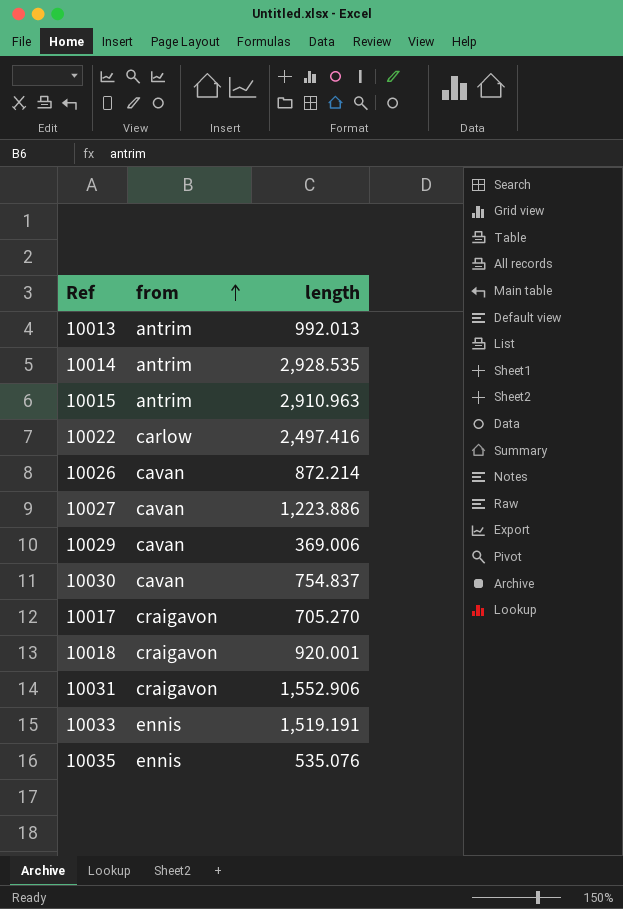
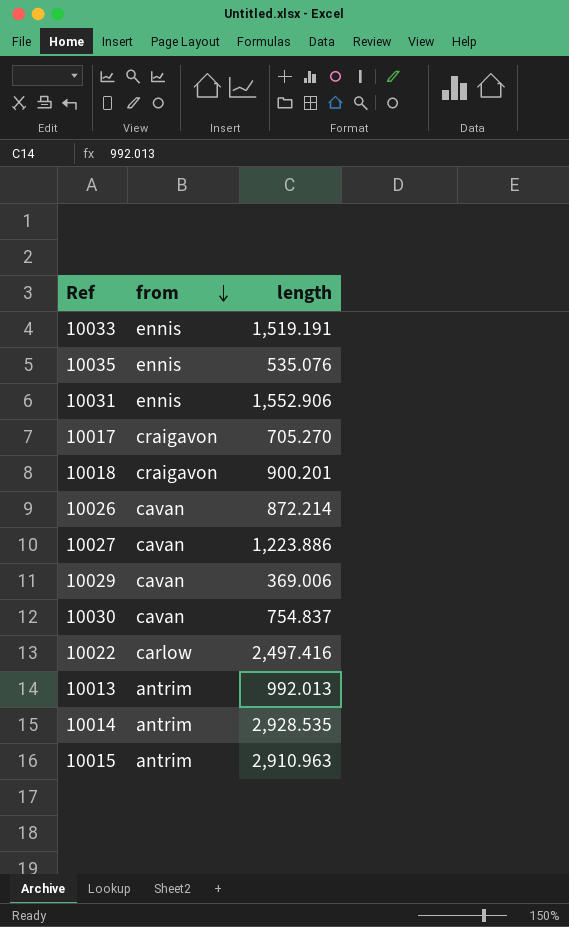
row order: from ascending -> from descending
10031 | from: craigavon -> ennis
10018 | length: 920.001 -> 900.201

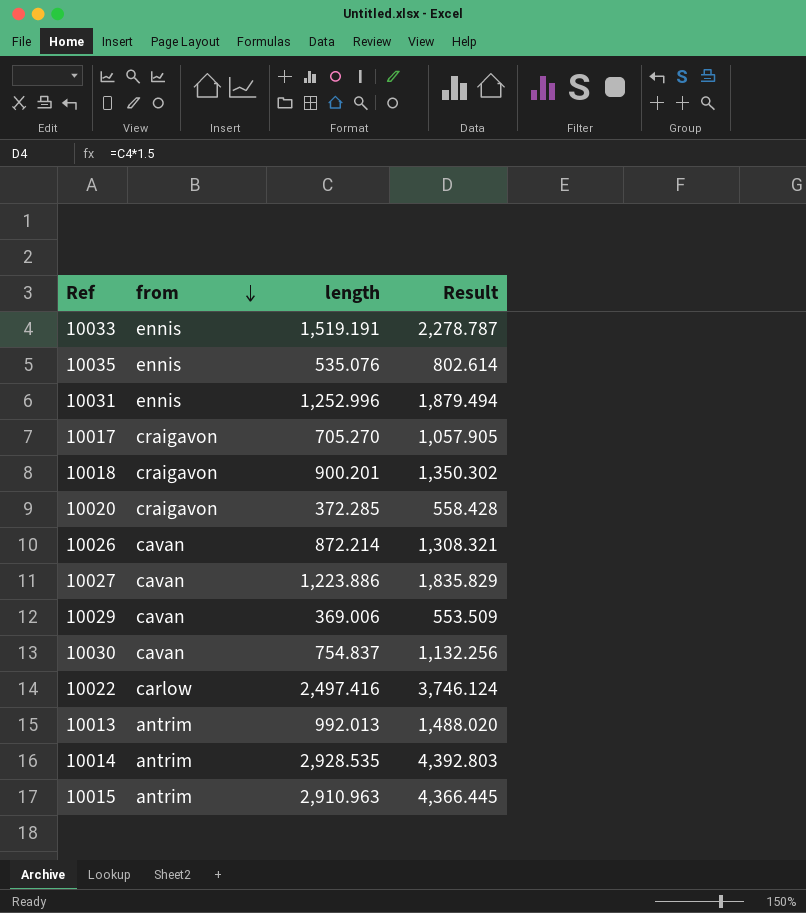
column Result | formula: none -> [length] * 1.5
10031 | length: 1,552.906 -> 1,252.996
row 10020: none -> craigavon | 372.285 | 558.428

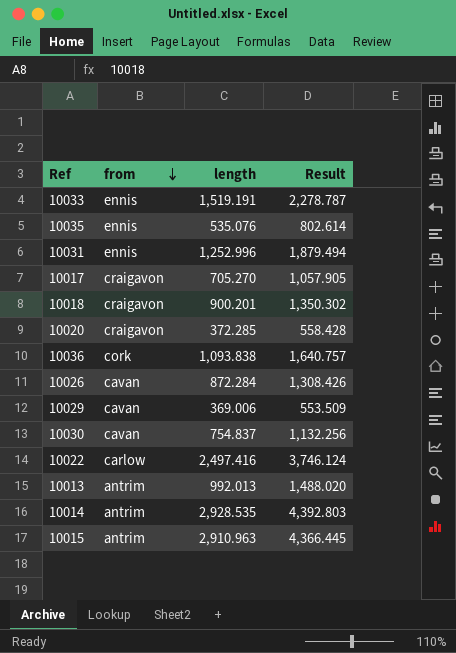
row 10027: cavan | 1,223.886 | 1,835.829 -> none
row 10036: none -> cork | 1,093.838 | 1,640.757
10026 | length: 872.214 -> 872.284
10026 | Result: 1,308.321 -> 1,308.426

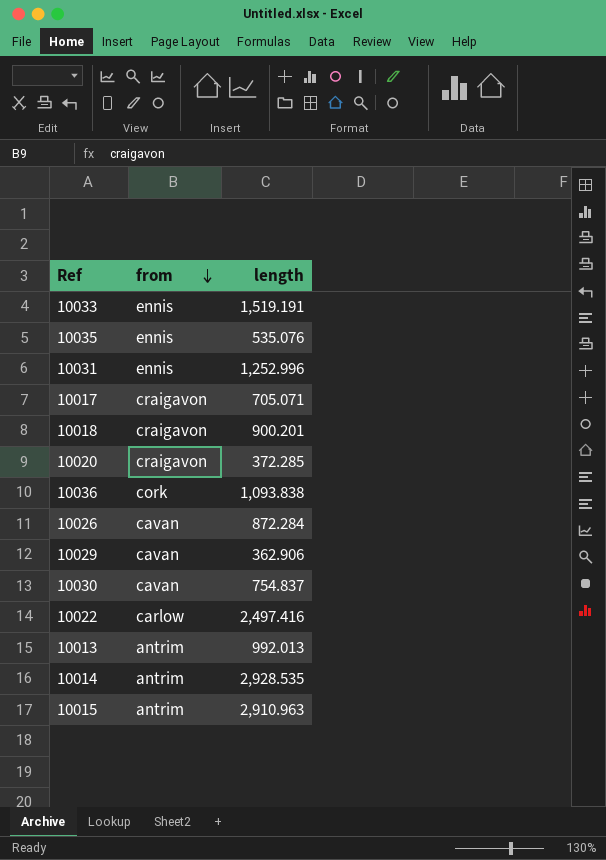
column Result | formula: [length] * 1.5 -> none
10017 | length: 705.270 -> 705.071
10029 | length: 369.006 -> 362.906

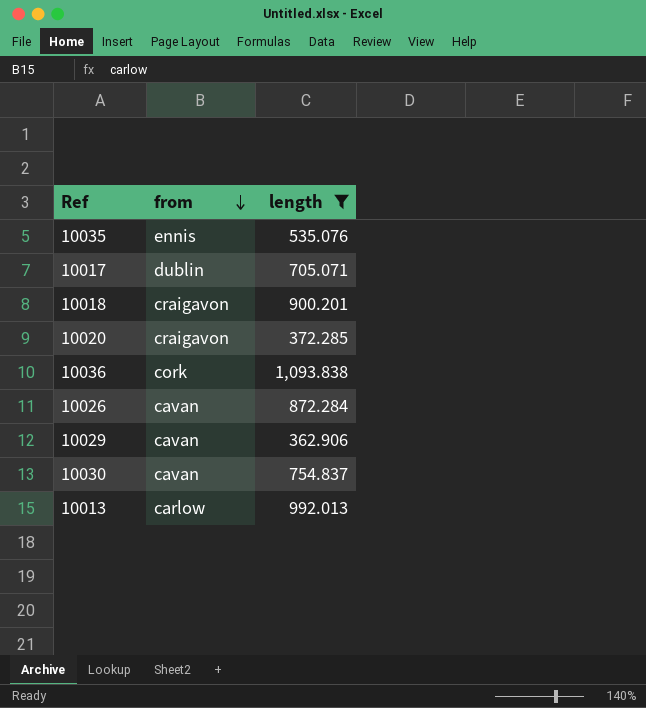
filter: none -> length <= 1,093.838
10017 | from: craigavon -> dublin
10013 | from: antrim -> carlow

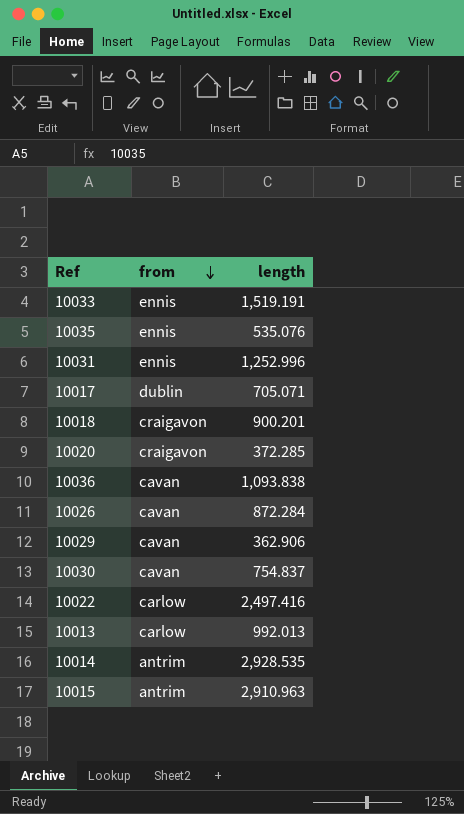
filter: length <= 1,093.838 -> none
10036 | from: cork -> cavan

